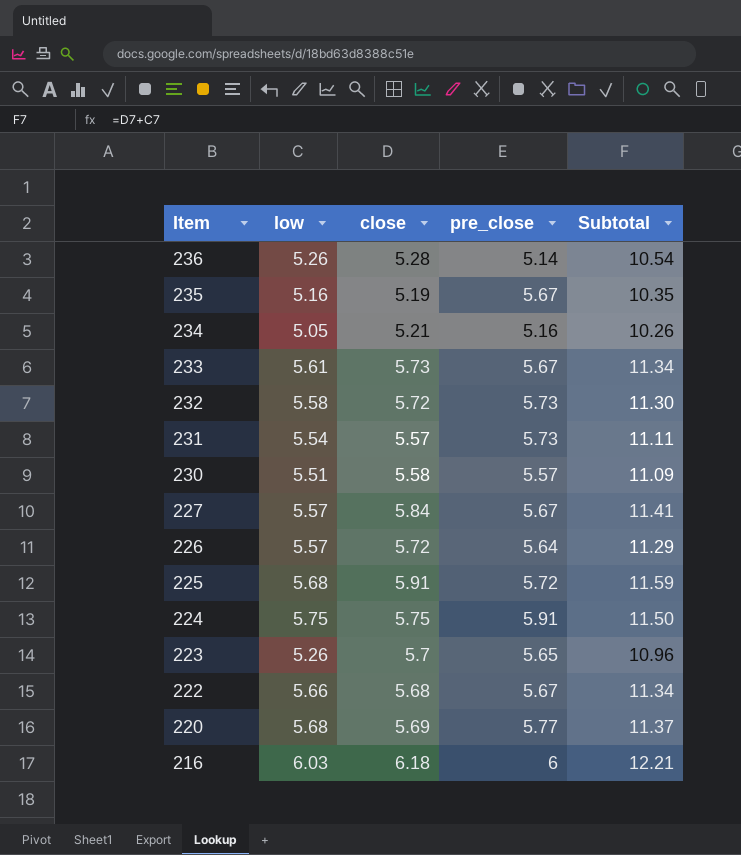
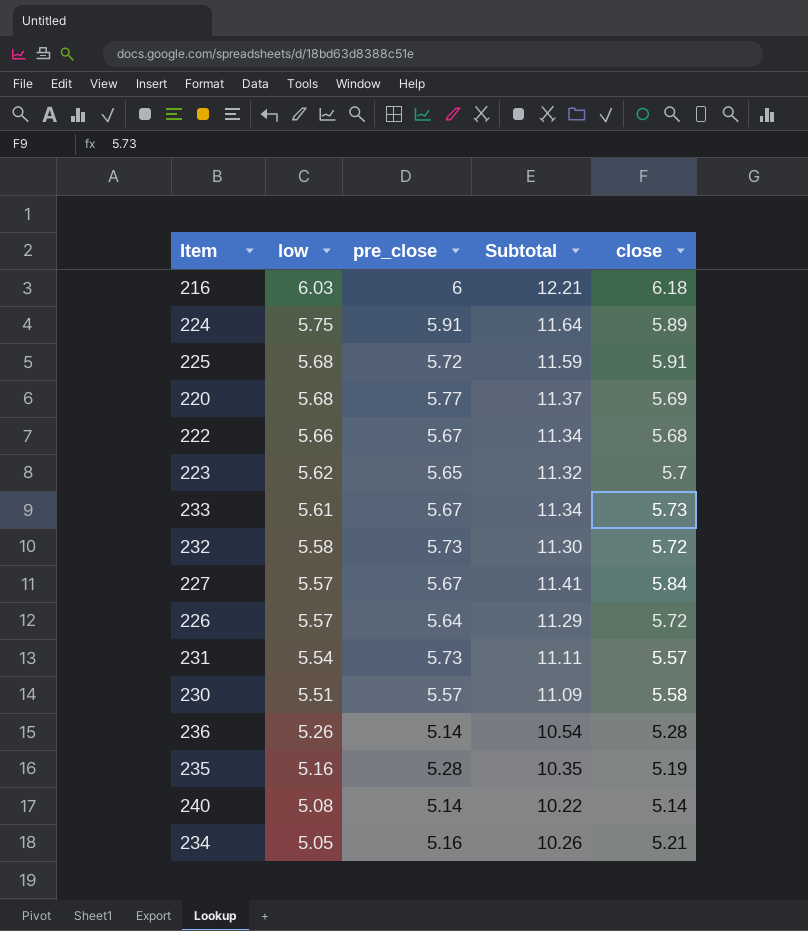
row order: Item descending -> low descending
column close | position: 3 -> 5
224 | Subtotal: 11.50 -> 11.64
224 | close: 5.75 -> 5.89
223 | low: 5.26 -> 5.62
223 | Subtotal: 10.96 -> 11.32
235 | pre_close: 5.67 -> 5.28
row 240: none -> 5.08 | 5.14 | 10.22 | 5.14

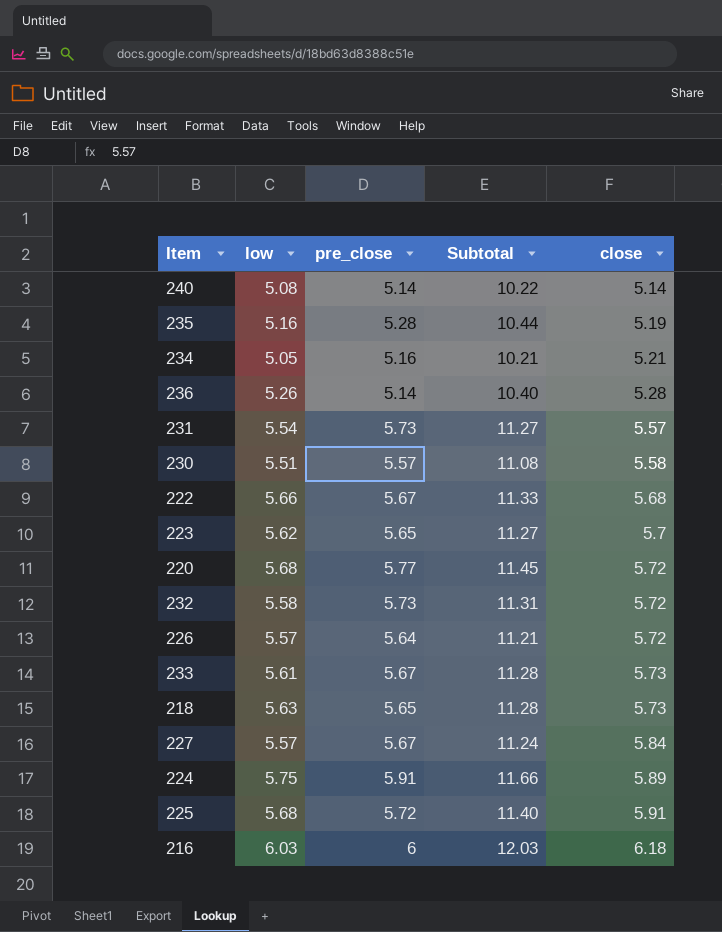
row order: low descending -> close ascending
column Subtotal | formula: [low] + [close] -> [low] + [pre_close]
220 | close: 5.69 -> 5.72
row 218: none -> 5.63 | 5.65 | 11.28 | 5.73

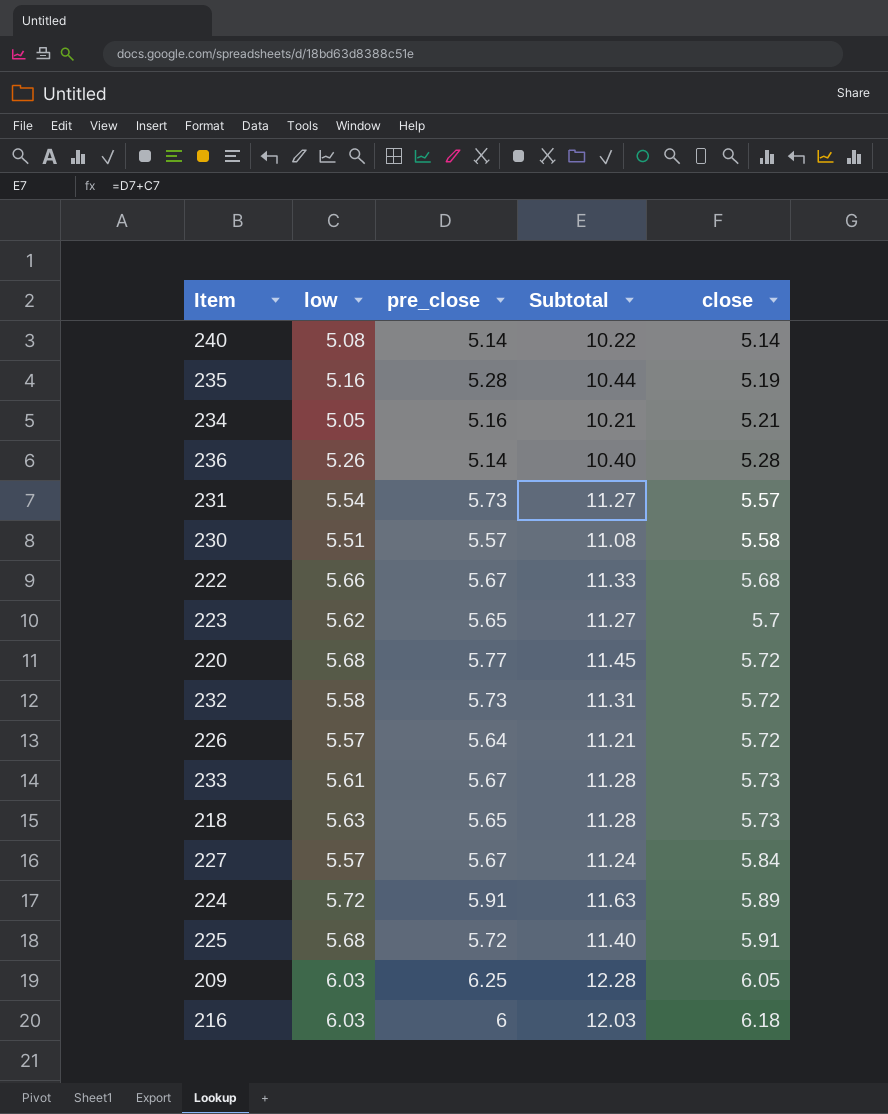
224 | low: 5.75 -> 5.72
224 | Subtotal: 11.66 -> 11.63
row 209: none -> 6.03 | 6.25 | 12.28 | 6.05

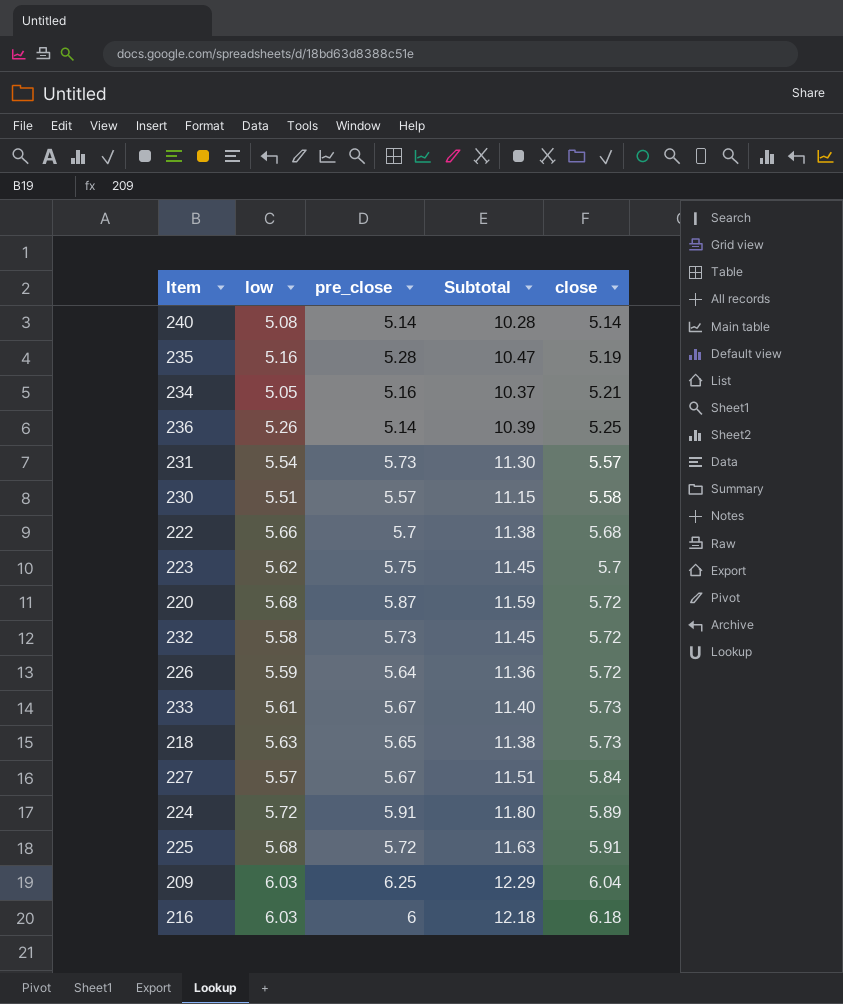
column Subtotal | formula: [low] + [pre_close] -> [pre_close] + [close]
236 | close: 5.28 -> 5.25
222 | pre_close: 5.67 -> 5.7
223 | pre_close: 5.65 -> 5.75
220 | pre_close: 5.77 -> 5.87
226 | low: 5.57 -> 5.59
209 | close: 6.05 -> 6.04

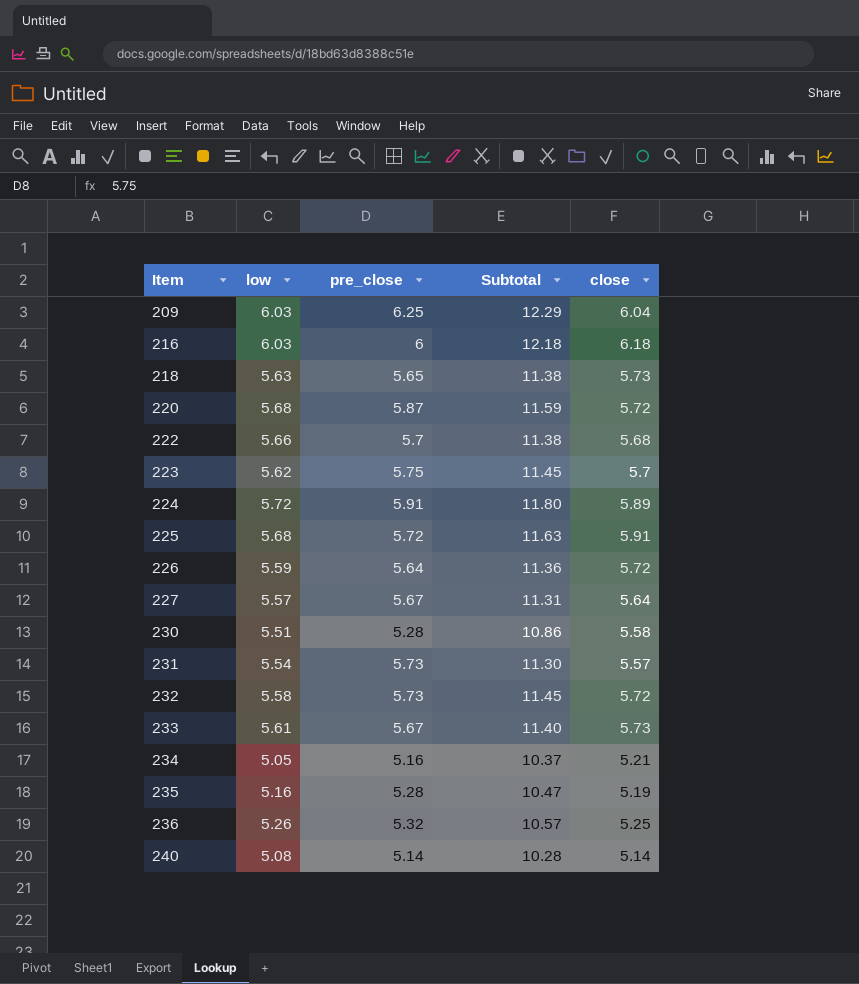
row order: close ascending -> Item ascending
227 | Subtotal: 11.51 -> 11.31
227 | close: 5.84 -> 5.64
230 | pre_close: 5.57 -> 5.28
230 | Subtotal: 11.15 -> 10.86
236 | pre_close: 5.14 -> 5.32
236 | Subtotal: 10.39 -> 10.57

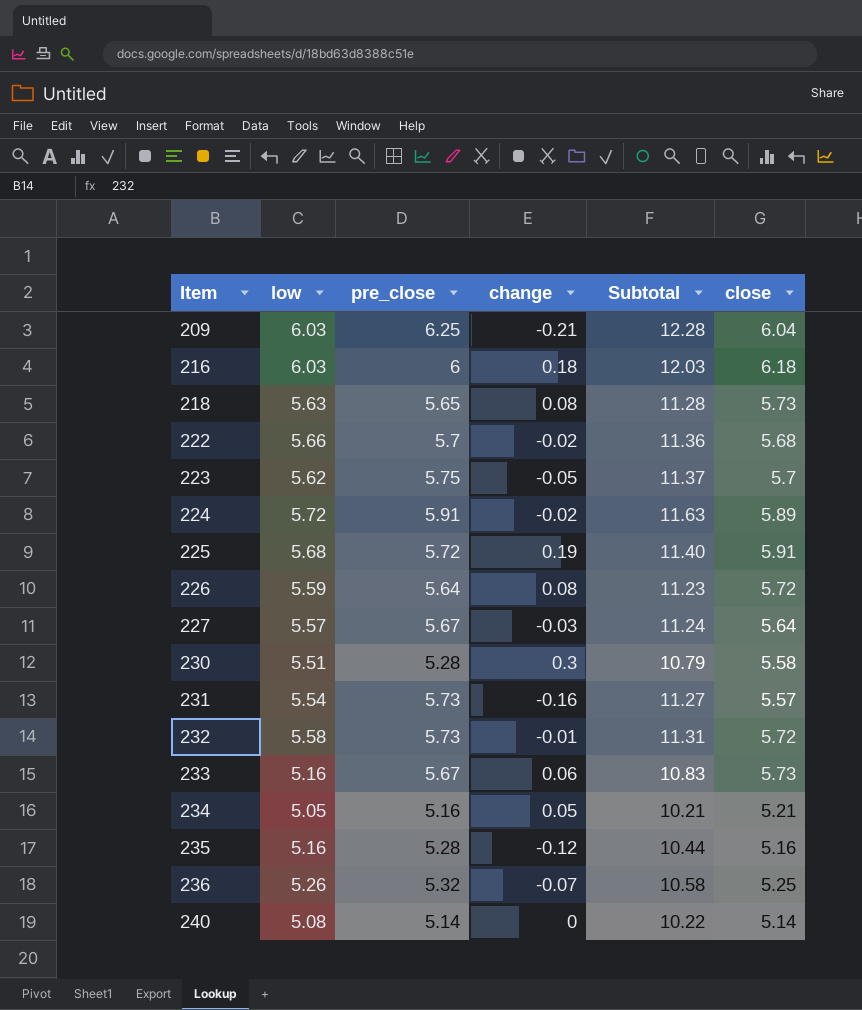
column change | formula: none -> [close] - [pre_close]
column Subtotal | formula: [pre_close] + [close] -> [low] + [pre_close]
row 220: 5.68 | 5.87 | 11.59 | 5.72 -> none
233 | low: 5.61 -> 5.16
235 | close: 5.19 -> 5.16

